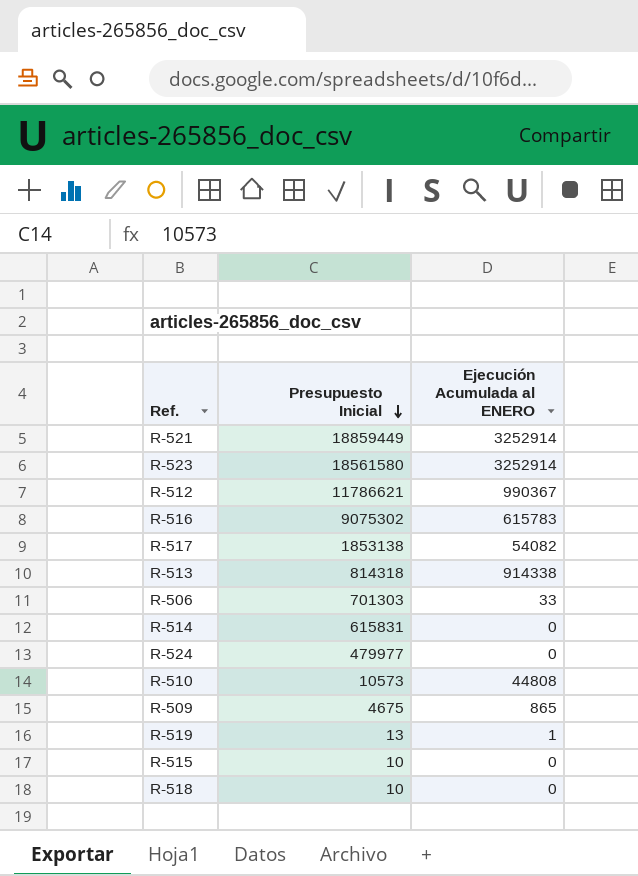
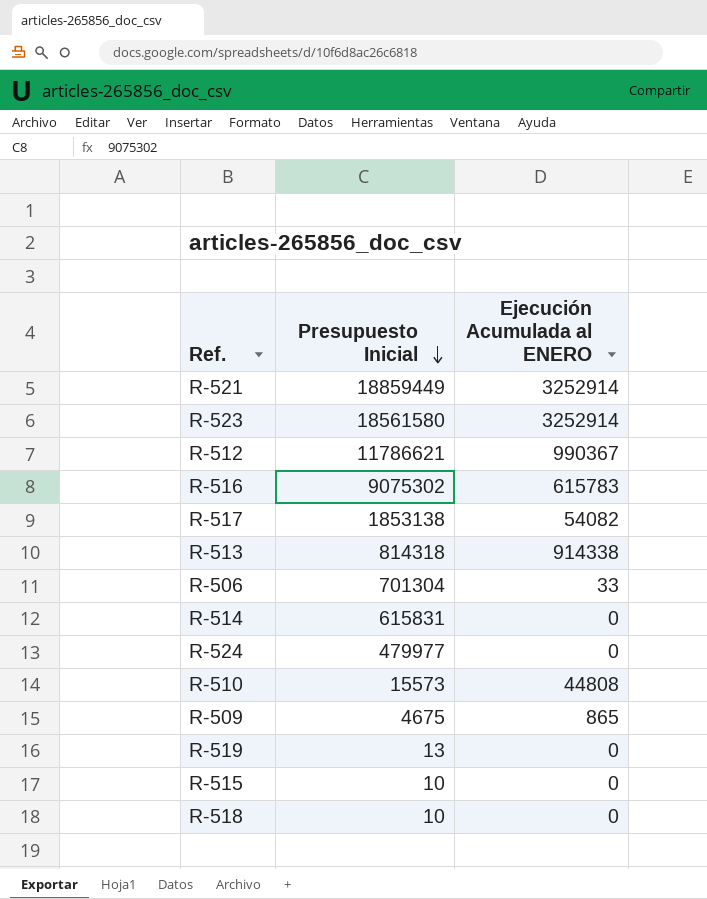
R-506 | Presupuesto Inicial: 701303 -> 701304
R-510 | Presupuesto Inicial: 10573 -> 15573
R-519 | Ejecución Acumulada al ENERO: 1 -> 0

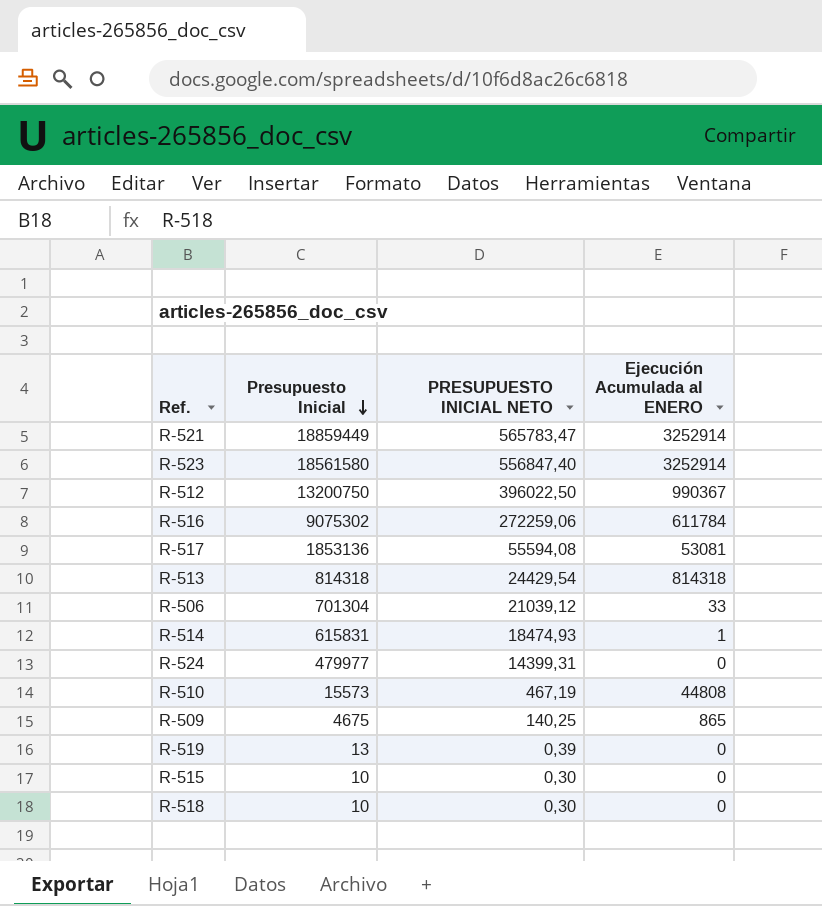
column PRESUPUESTO INICIAL NETO | formula: none -> [Presupuesto Inicial] * 0,03
R-512 | Presupuesto Inicial: 11786621 -> 13200750
R-516 | Ejecución Acumulada al ENERO: 615783 -> 611784
R-517 | Presupuesto Inicial: 1853138 -> 1853136
R-517 | Ejecución Acumulada al ENERO: 54082 -> 53081
R-513 | Ejecución Acumulada al ENERO: 914338 -> 814318
R-514 | Ejecución Acumulada al ENERO: 0 -> 1

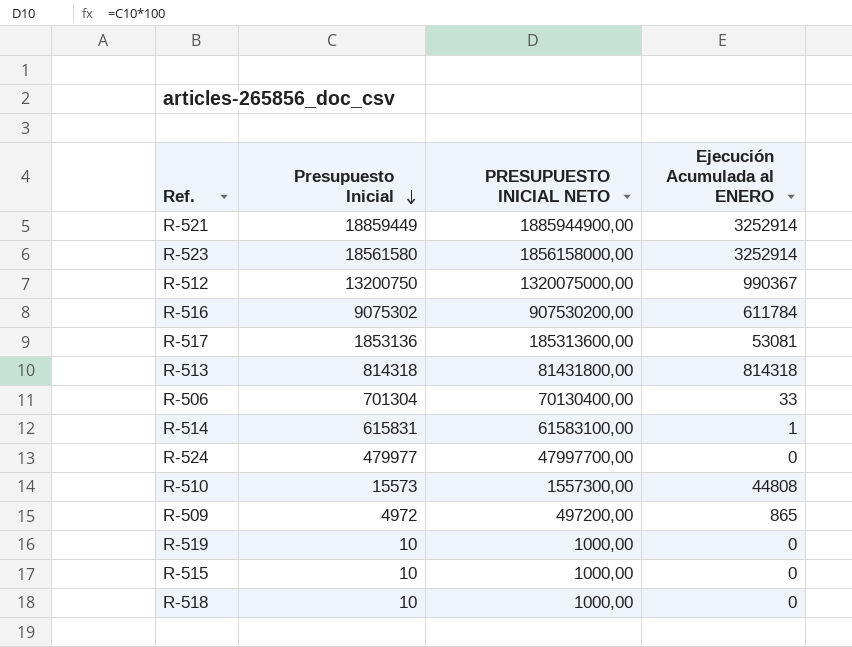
column PRESUPUESTO INICIAL NETO | formula: [Presupuesto Inicial] * 0,03 -> [Presupuesto Inicial] * 100
R-509 | Presupuesto Inicial: 4675 -> 4972
R-519 | Presupuesto Inicial: 13 -> 10

